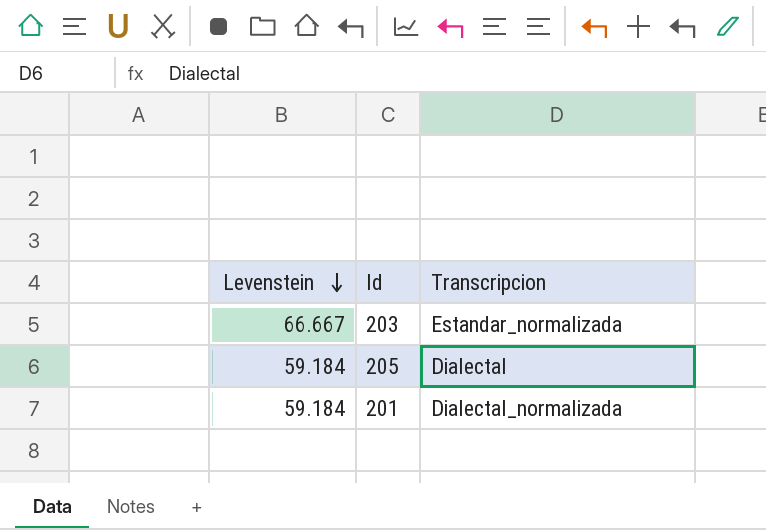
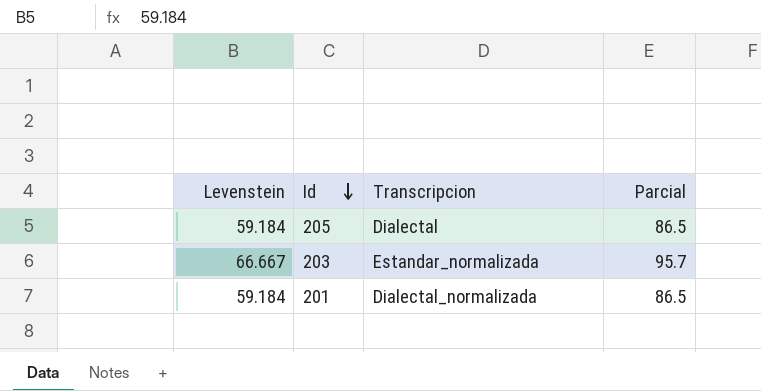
row order: Levenstein descending -> Id descending
column Parcial | position: none -> 4

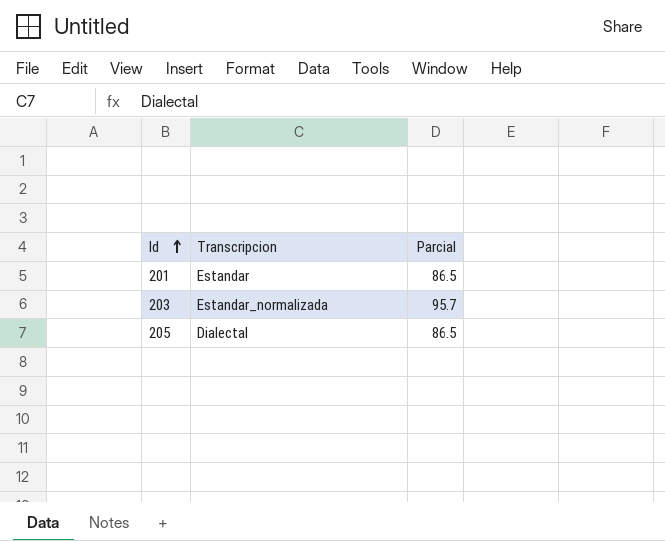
row order: Id descending -> Id ascending
column Levenstein | position: 1 -> none
201 | Transcripcion: Dialectal_normalizada -> Estandar

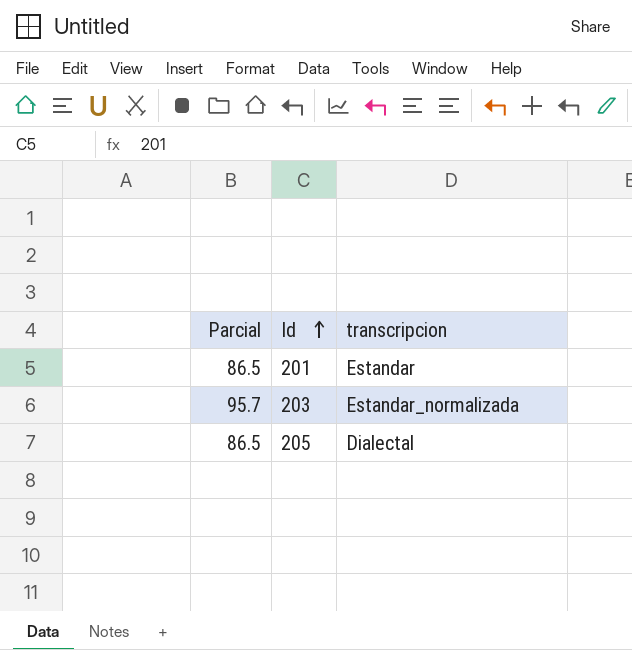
column Parcial | position: 3 -> 1
column name: Transcripcion -> transcripcion

